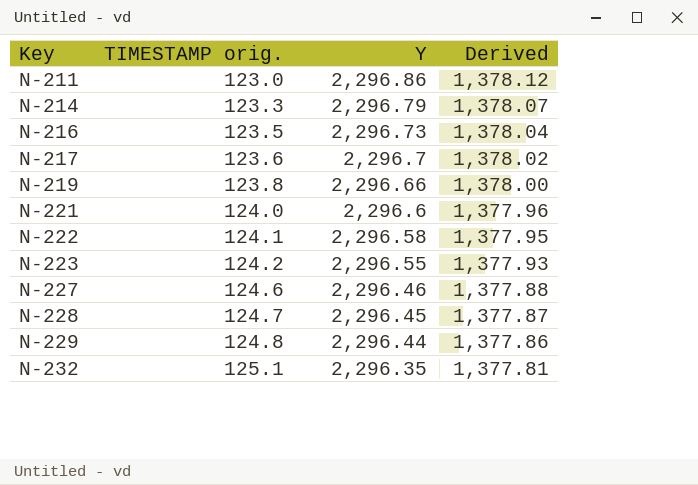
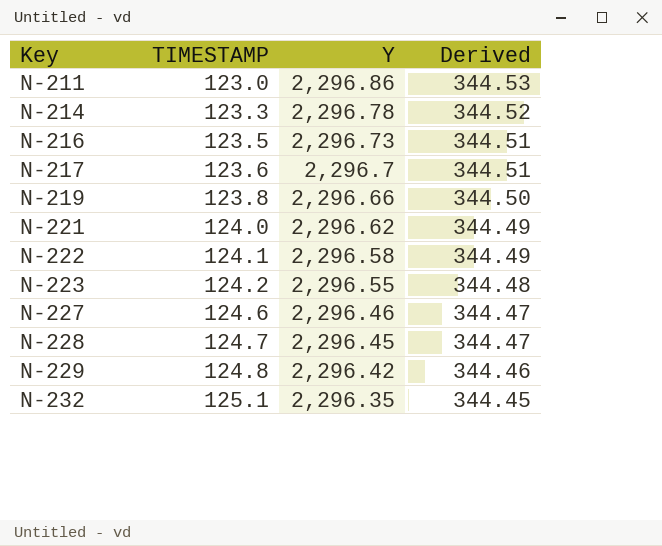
column name: TIMESTAMP orig. -> TIMESTAMP
column Derived | formula: [Y] * 0.6 -> [Y] * 0.15
N-214 | Y: 2,296.79 -> 2,296.78
N-221 | Y: 2,296.6 -> 2,296.62
N-229 | Y: 2,296.44 -> 2,296.42

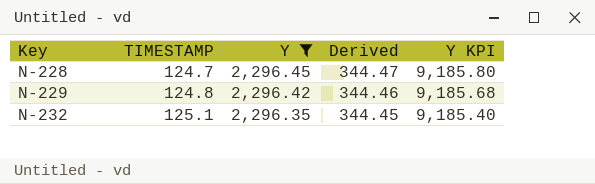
filter: none -> Y <= 2,296.45
column Y KPI | formula: none -> [Y] * 4

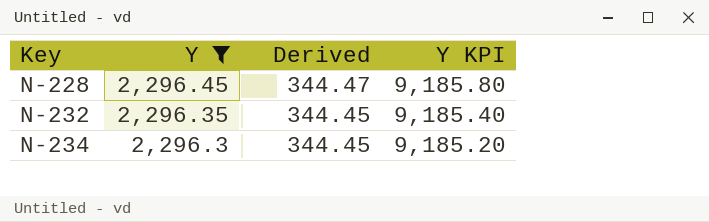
column TIMESTAMP | position: 2 -> none
row N-229: 124.8 | 2,296.42 | 344.46 | 9,185.68 -> none
row N-234: none -> 2,296.3 | 344.45 | 9,185.20

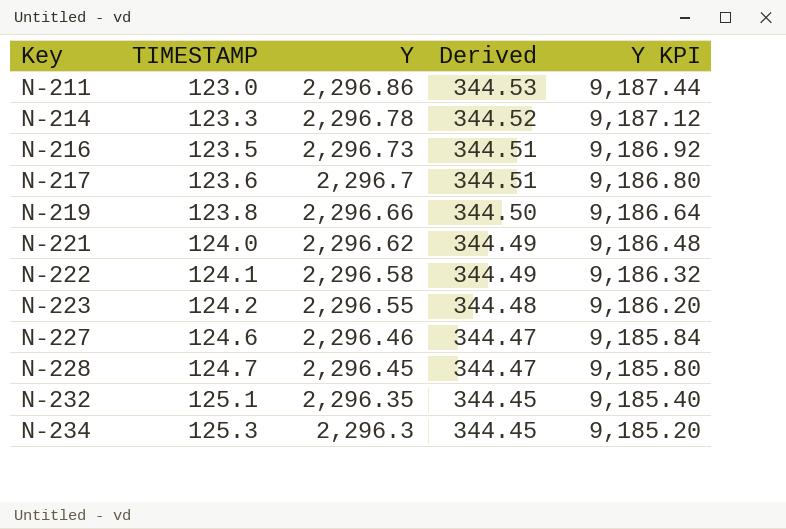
filter: Y <= 2,296.45 -> none
column TIMESTAMP | position: none -> 2

